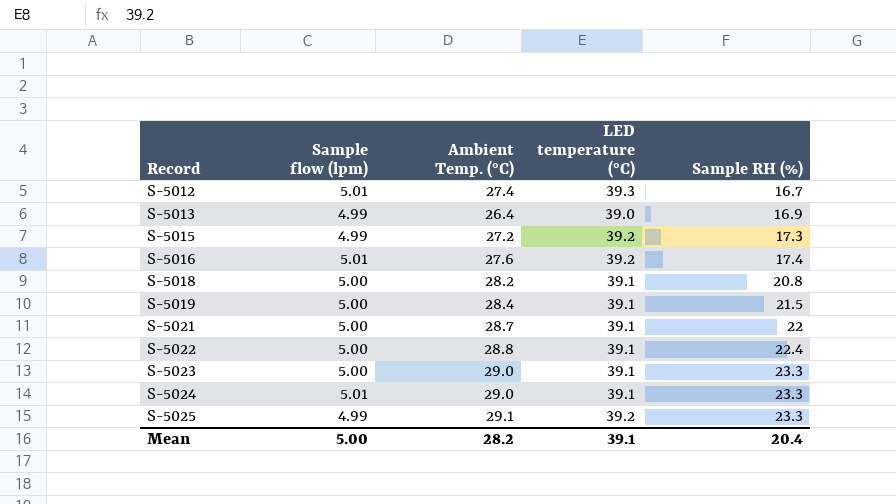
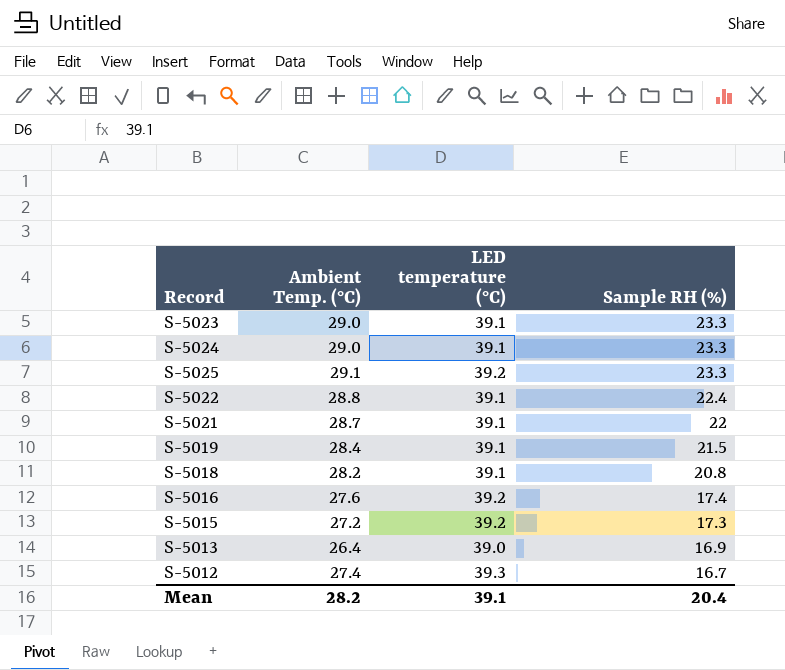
row order: Record ascending -> Sample RH (%) descending
column Sample flow (lpm) | position: 2 -> none

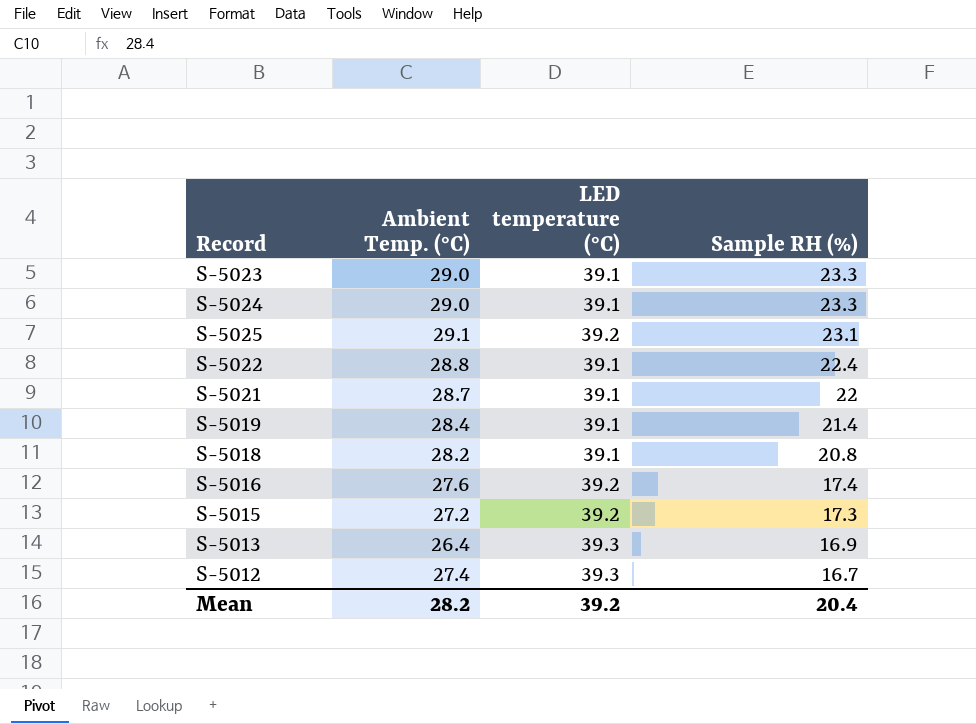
S-5025 | Sample RH (%): 23.3 -> 23.1
S-5019 | Sample RH (%): 21.5 -> 21.4
S-5013 | LED temperature (°C): 39.0 -> 39.3
Mean | LED temperature (°C): 39.1 -> 39.2

